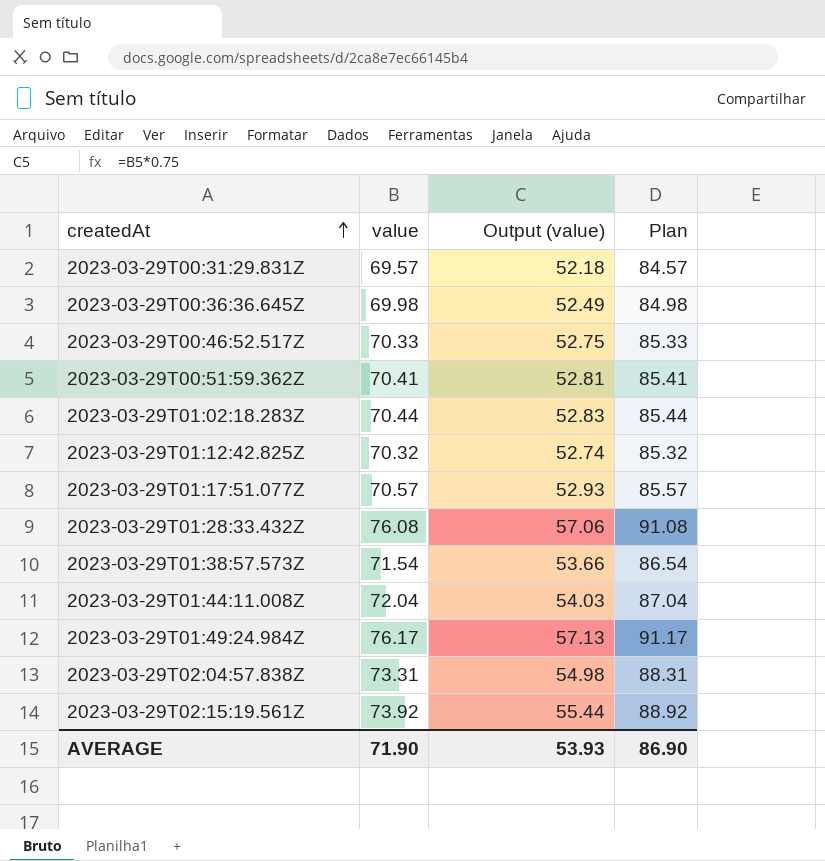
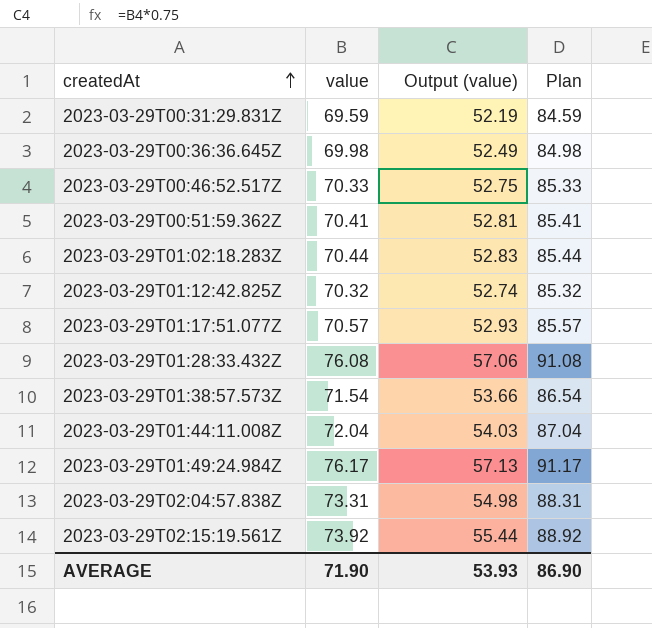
2023-03-29T00:31:29.831Z | value: 69.57 -> 69.59
2023-03-29T00:31:29.831Z | Output (value): 52.18 -> 52.19
2023-03-29T00:31:29.831Z | Plan: 84.57 -> 84.59

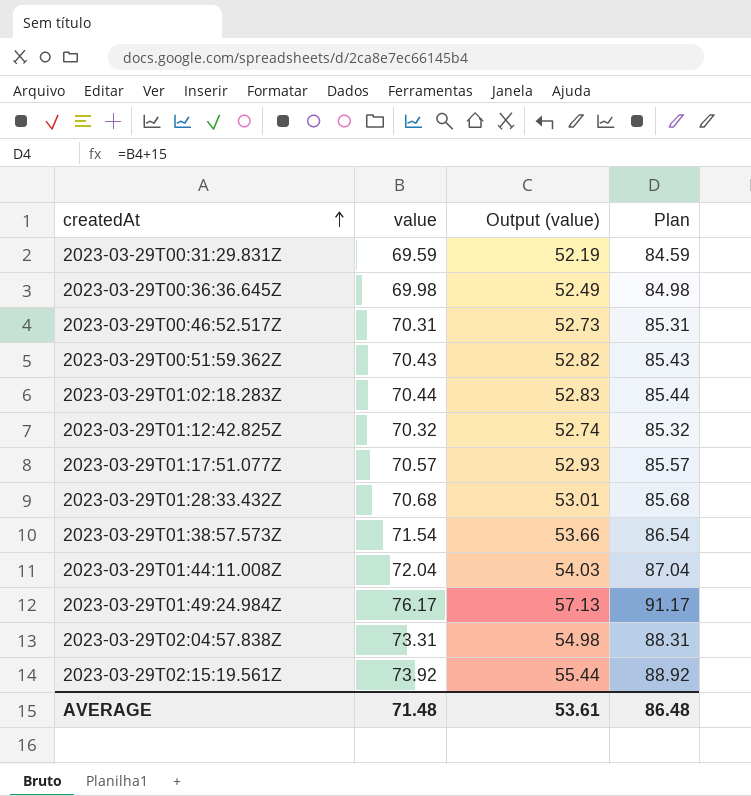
2023-03-29T00:46:52.517Z | value: 70.33 -> 70.31
2023-03-29T00:46:52.517Z | Output (value): 52.75 -> 52.73
2023-03-29T00:46:52.517Z | Plan: 85.33 -> 85.31
2023-03-29T00:51:59.362Z | value: 70.41 -> 70.43
2023-03-29T00:51:59.362Z | Output (value): 52.81 -> 52.82
2023-03-29T00:51:59.362Z | Plan: 85.41 -> 85.43
2023-03-29T01:28:33.432Z | value: 76.08 -> 70.68
2023-03-29T01:28:33.432Z | Output (value): 57.06 -> 53.01
2023-03-29T01:28:33.432Z | Plan: 91.08 -> 85.68
AVERAGE | value: 71.90 -> 71.48
AVERAGE | Output (value): 53.93 -> 53.61
AVERAGE | Plan: 86.90 -> 86.48

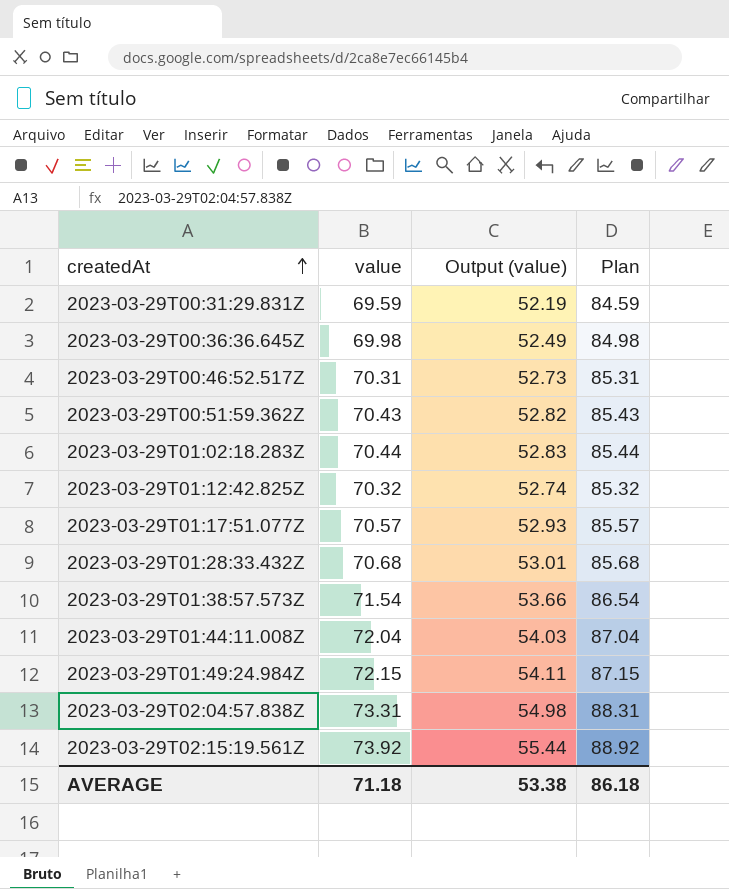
2023-03-29T01:49:24.984Z | value: 76.17 -> 72.15
2023-03-29T01:49:24.984Z | Output (value): 57.13 -> 54.11
2023-03-29T01:49:24.984Z | Plan: 91.17 -> 87.15
AVERAGE | value: 71.48 -> 71.18
AVERAGE | Output (value): 53.61 -> 53.38
AVERAGE | Plan: 86.48 -> 86.18

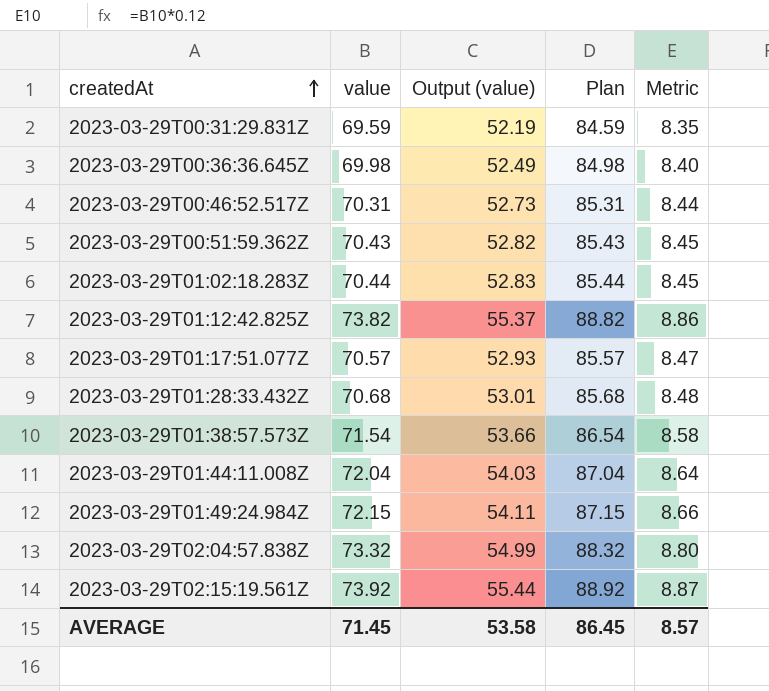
column Metric | formula: none -> [value] * 0.12
2023-03-29T01:12:42.825Z | value: 70.32 -> 73.82
2023-03-29T01:12:42.825Z | Output (value): 52.74 -> 55.37
2023-03-29T01:12:42.825Z | Plan: 85.32 -> 88.82
2023-03-29T02:04:57.838Z | value: 73.31 -> 73.32
2023-03-29T02:04:57.838Z | Output (value): 54.98 -> 54.99
2023-03-29T02:04:57.838Z | Plan: 88.31 -> 88.32
AVERAGE | value: 71.18 -> 71.45
AVERAGE | Output (value): 53.38 -> 53.58
AVERAGE | Plan: 86.18 -> 86.45

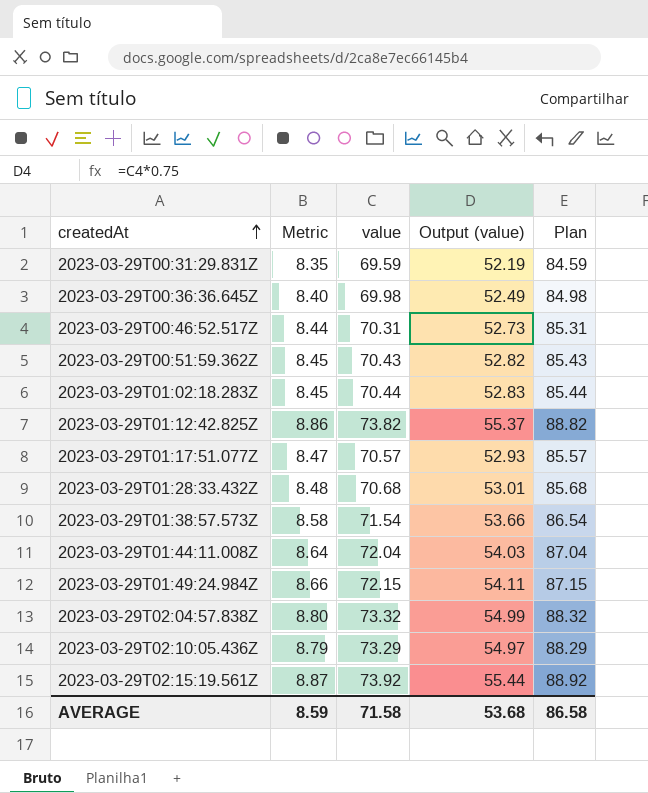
column Metric | position: 5 -> 2
row 2023-03-29T02:10:05.436Z: none -> 8.79 | 73.29 | 54.97 | 88.29
AVERAGE | Metric: 8.57 -> 8.59
AVERAGE | value: 71.45 -> 71.58
AVERAGE | Output (value): 53.58 -> 53.68
AVERAGE | Plan: 86.45 -> 86.58

